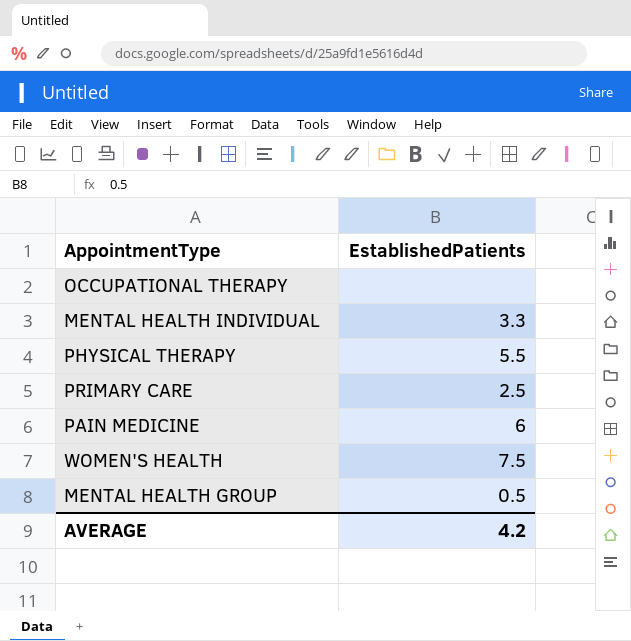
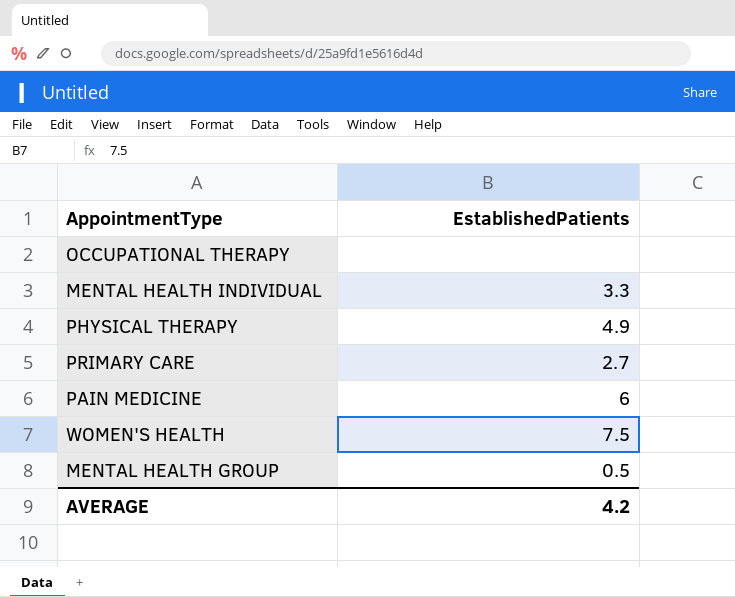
PHYSICAL THERAPY | EstablishedPatients: 5.5 -> 4.9
PRIMARY CARE | EstablishedPatients: 2.5 -> 2.7

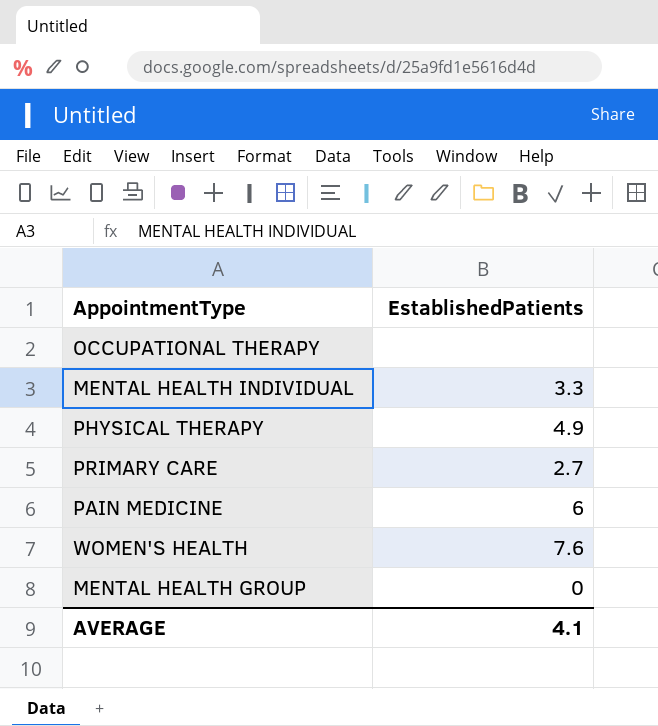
WOMEN'S HEALTH | EstablishedPatients: 7.5 -> 7.6
MENTAL HEALTH GROUP | EstablishedPatients: 0.5 -> 0
AVERAGE | EstablishedPatients: 4.2 -> 4.1

